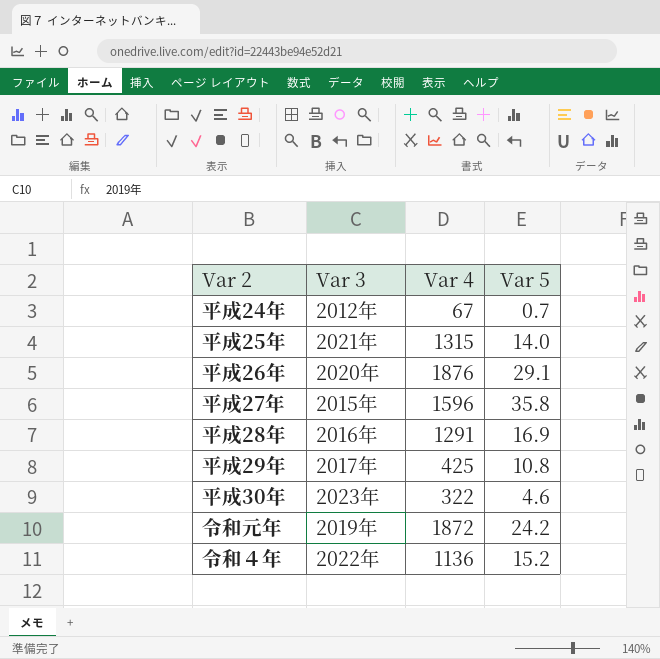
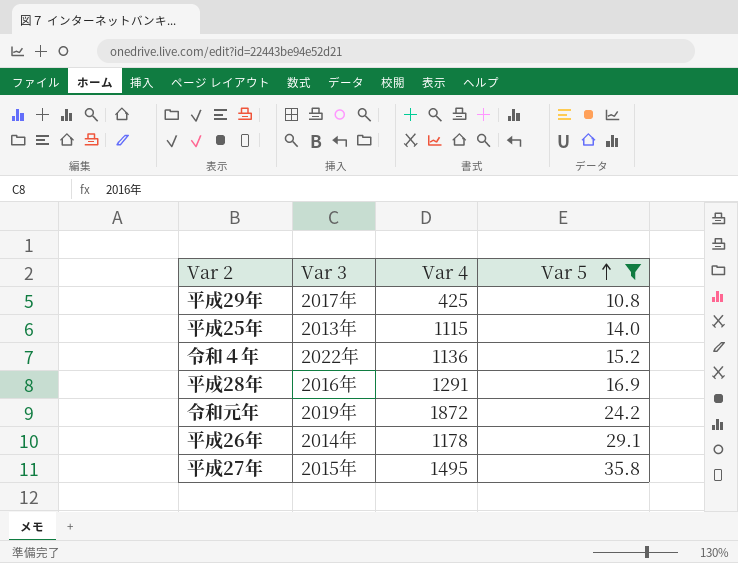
filter: none -> Var 5 >= 10.8
row order: none -> Var 5 ascending
平成25年 | Var 3: 2021年 -> 2013年
平成25年 | Var 4: 1315 -> 1115
平成26年 | Var 3: 2020年 -> 2014年
平成26年 | Var 4: 1876 -> 1178
平成27年 | Var 4: 1596 -> 1495

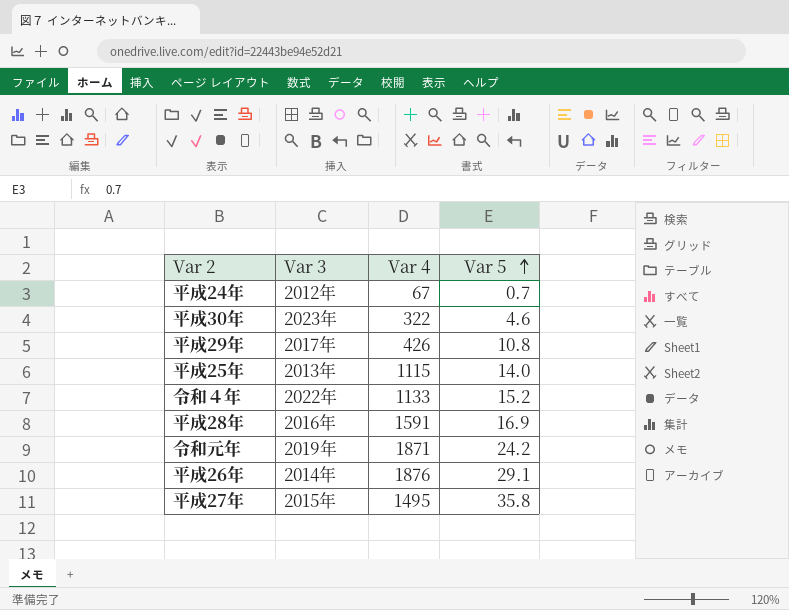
filter: Var 5 >= 10.8 -> none
平成29年 | Var 4: 425 -> 426
令和４年 | Var 4: 1136 -> 1133
平成28年 | Var 4: 1291 -> 1591
令和元年 | Var 4: 1872 -> 1871
平成26年 | Var 4: 1178 -> 1876

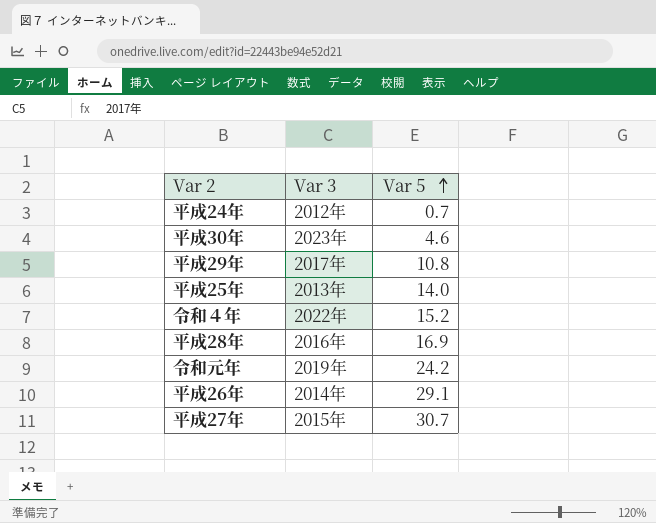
column Var 4 | position: 3 -> none
平成27年 | Var 5: 35.8 -> 30.7

